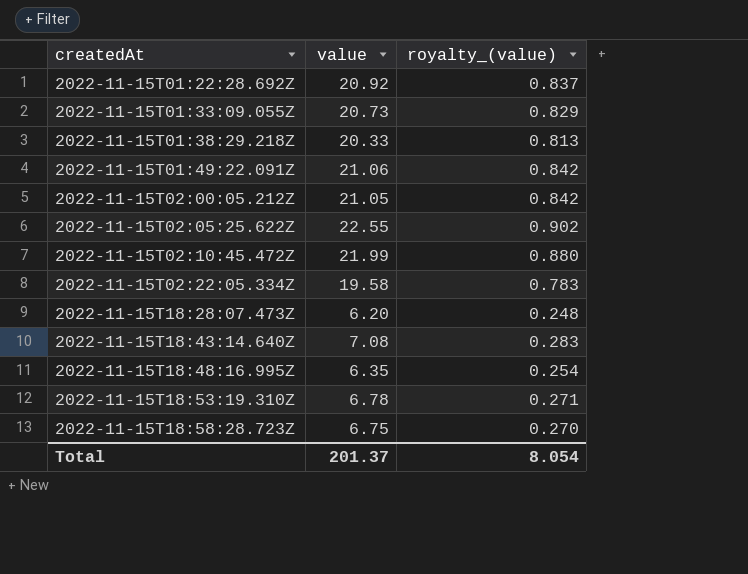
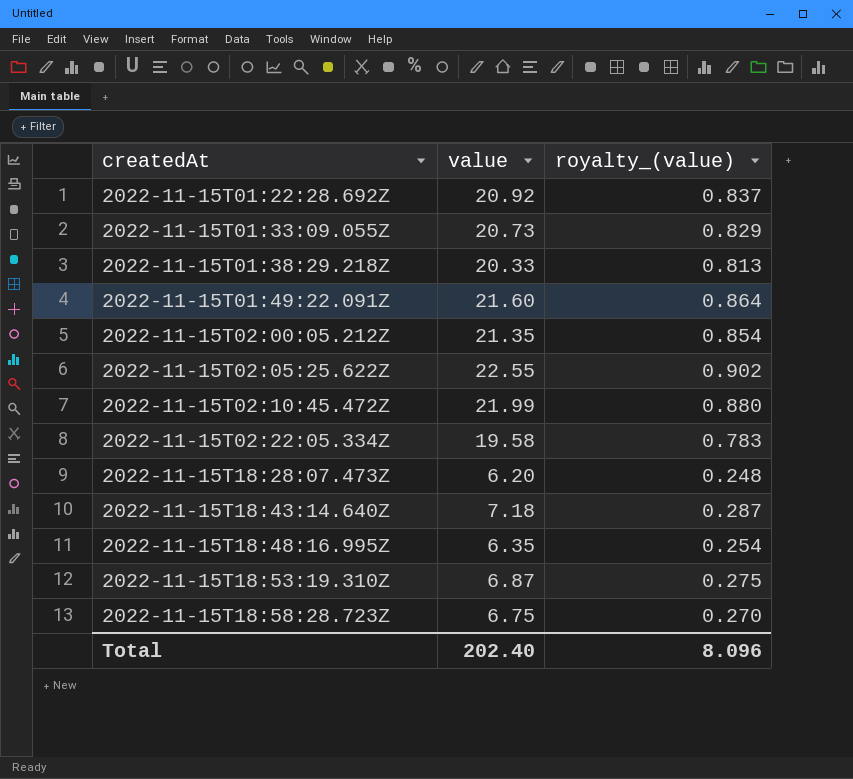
2022-11-15T01:49:22.091Z | value: 21.06 -> 21.60
2022-11-15T01:49:22.091Z | royalty_(value): 0.842 -> 0.864
2022-11-15T02:00:05.212Z | value: 21.05 -> 21.35
2022-11-15T02:00:05.212Z | royalty_(value): 0.842 -> 0.854
2022-11-15T18:43:14.640Z | value: 7.08 -> 7.18
2022-11-15T18:43:14.640Z | royalty_(value): 0.283 -> 0.287
2022-11-15T18:53:19.310Z | value: 6.78 -> 6.87
2022-11-15T18:53:19.310Z | royalty_(value): 0.271 -> 0.275
Total | value: 201.37 -> 202.40
Total | royalty_(value): 8.054 -> 8.096

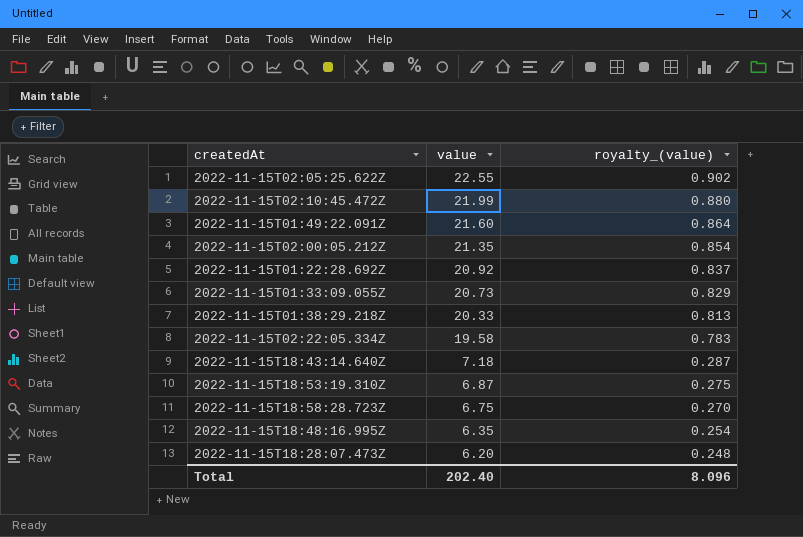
row order: createdAt ascending -> value descending

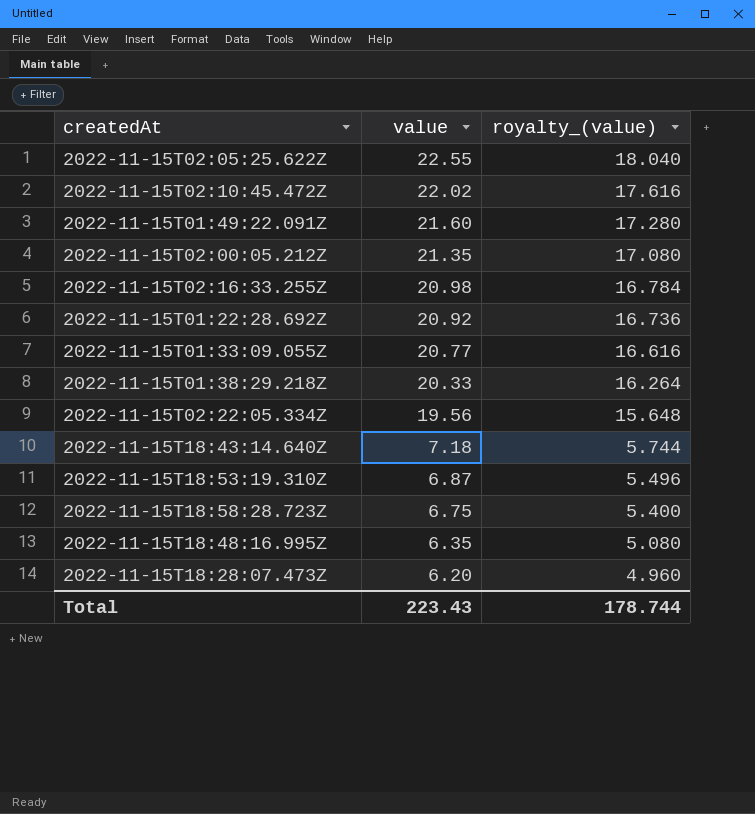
column royalty_(value) | formula: [value] * 0.04 -> [value] * 0.8
2022-11-15T02:10:45.472Z | value: 21.99 -> 22.02
row 2022-11-15T02:16:33.255Z: none -> 20.98 | 16.784
2022-11-15T01:33:09.055Z | value: 20.73 -> 20.77
2022-11-15T02:22:05.334Z | value: 19.58 -> 19.56
Total | value: 202.40 -> 223.43
Total | royalty_(value): 8.096 -> 178.744

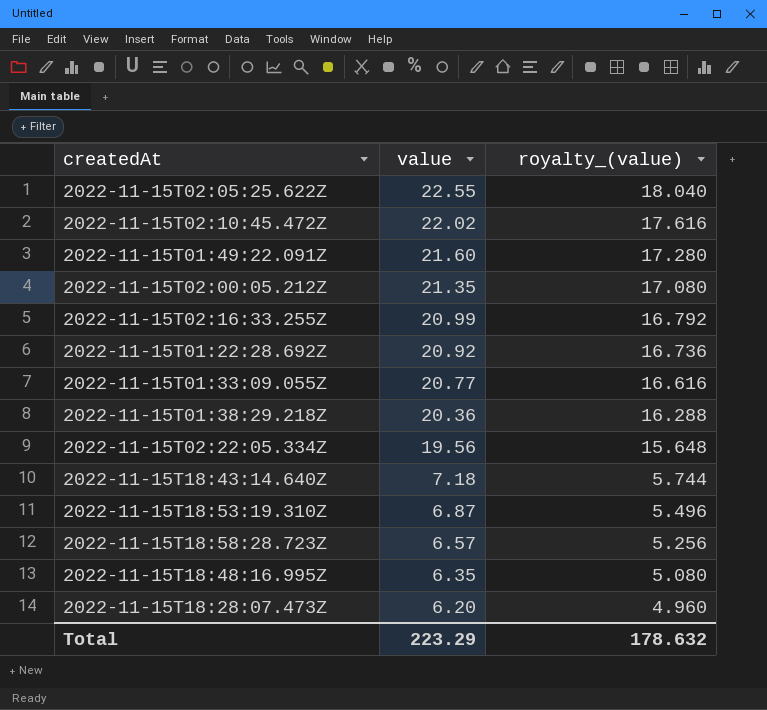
2022-11-15T02:16:33.255Z | value: 20.98 -> 20.99
2022-11-15T02:16:33.255Z | royalty_(value): 16.784 -> 16.792
2022-11-15T01:38:29.218Z | value: 20.33 -> 20.36
2022-11-15T01:38:29.218Z | royalty_(value): 16.264 -> 16.288
2022-11-15T18:58:28.723Z | value: 6.75 -> 6.57
2022-11-15T18:58:28.723Z | royalty_(value): 5.400 -> 5.256
Total | value: 223.43 -> 223.29
Total | royalty_(value): 178.744 -> 178.632

